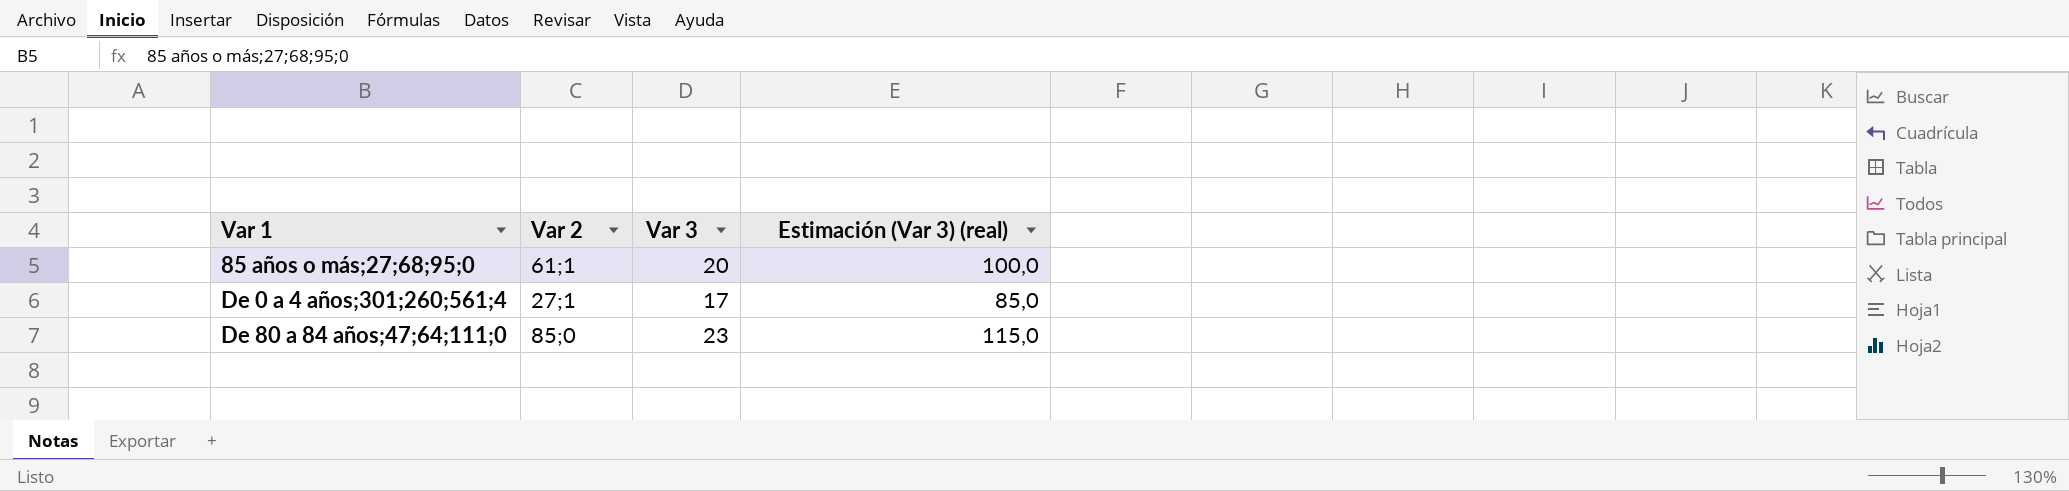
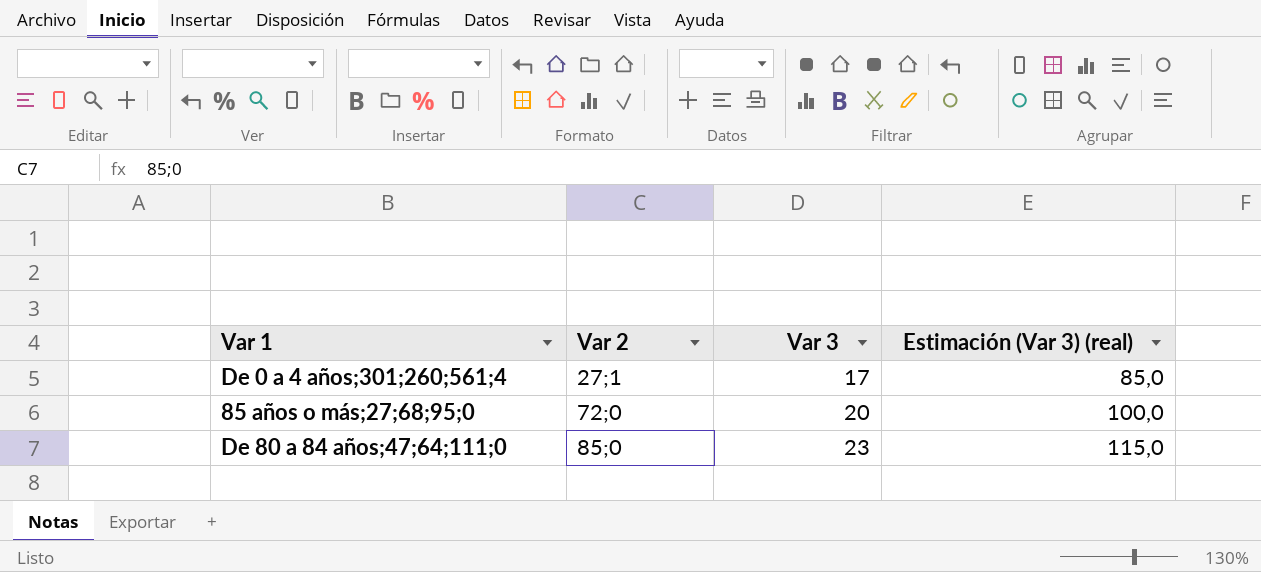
row order: Var 1 ascending -> Var 2 ascending
85 años o más;27;68;95;0 | Var 2: 61;1 -> 72;0

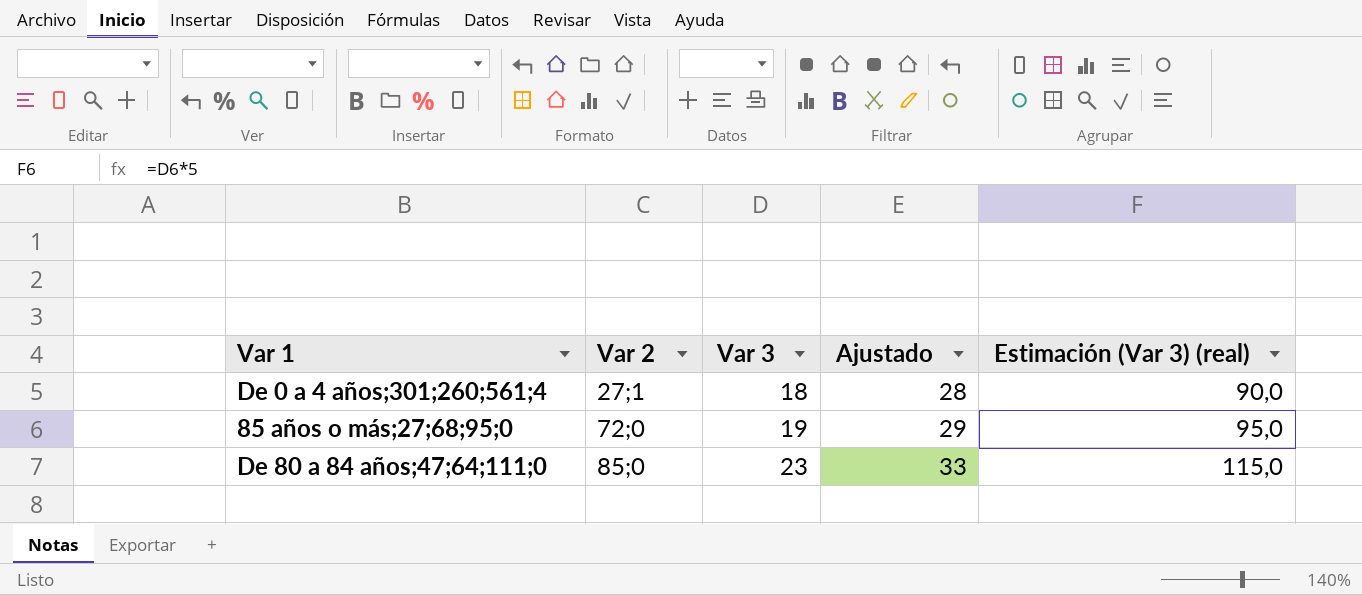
column Ajustado | formula: none -> [Var 3] + 10
De 0 a 4 años;301;260;561;4 | Var 3: 17 -> 18
De 0 a 4 años;301;260;561;4 | Estimación (Var 3) (real): 85,0 -> 90,0
85 años o más;27;68;95;0 | Var 3: 20 -> 19
85 años o más;27;68;95;0 | Estimación (Var 3) (real): 100,0 -> 95,0

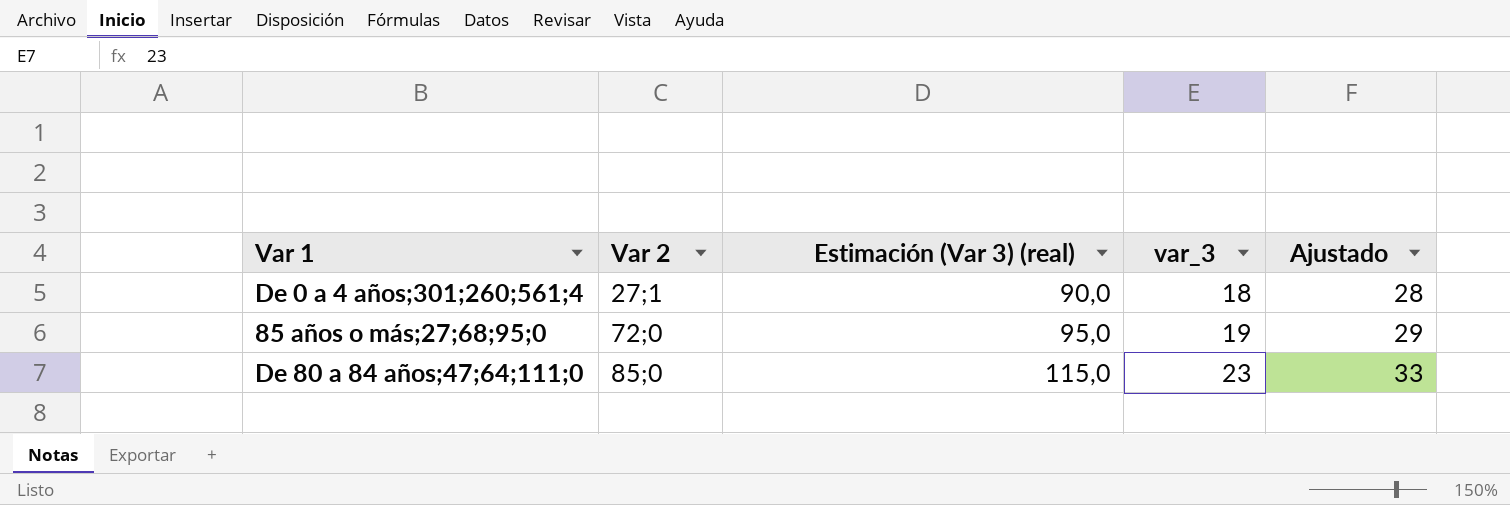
column Estimación (Var 3) (real) | position: 5 -> 3
column name: Var 3 -> var_3

